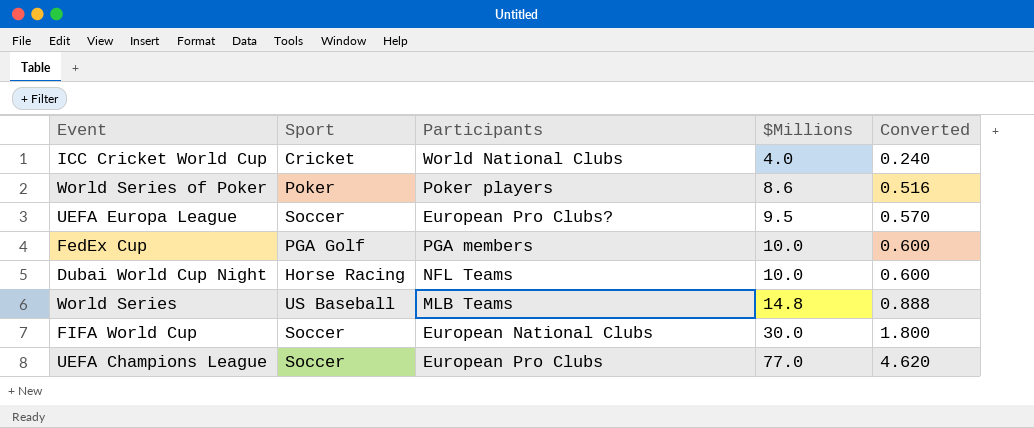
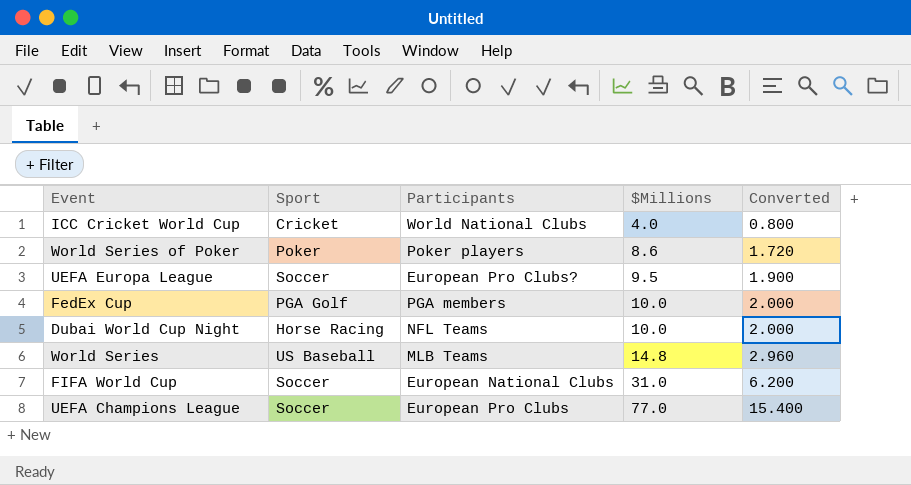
column Converted | formula: [$Millions] * 0.06 -> [$Millions] * 0.2
FIFA World Cup | $Millions: 30.0 -> 31.0

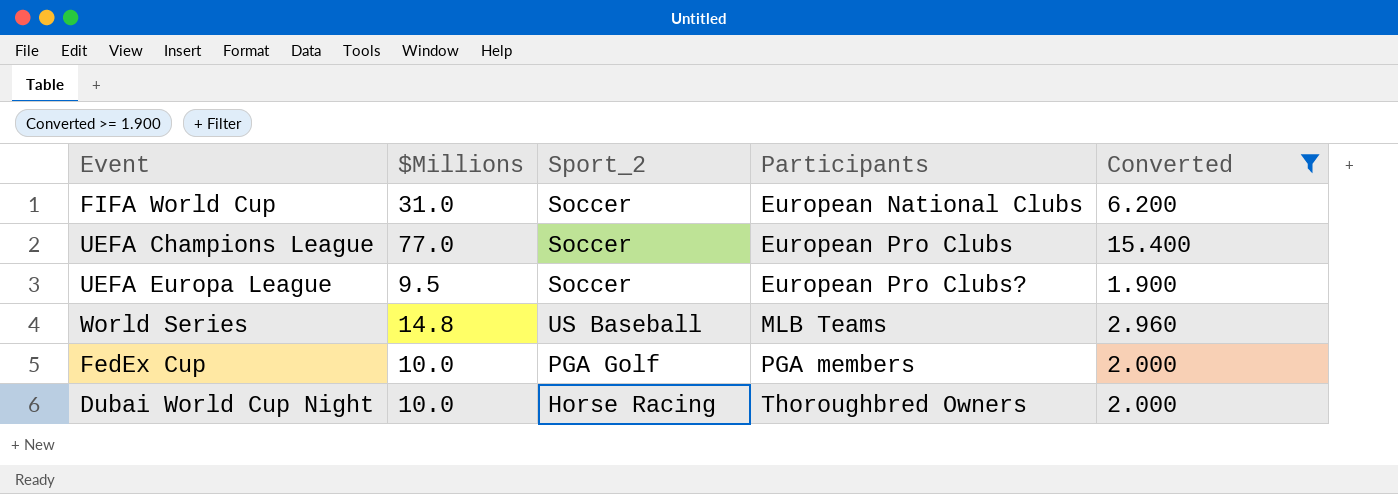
filter: none -> Converted >= 1.900
row order: $Millions ascending -> Participants ascending
column $Millions | position: 4 -> 2
column name: Sport -> Sport_2
Dubai World Cup Night | Participants: NFL Teams -> Thoroughbred Owners

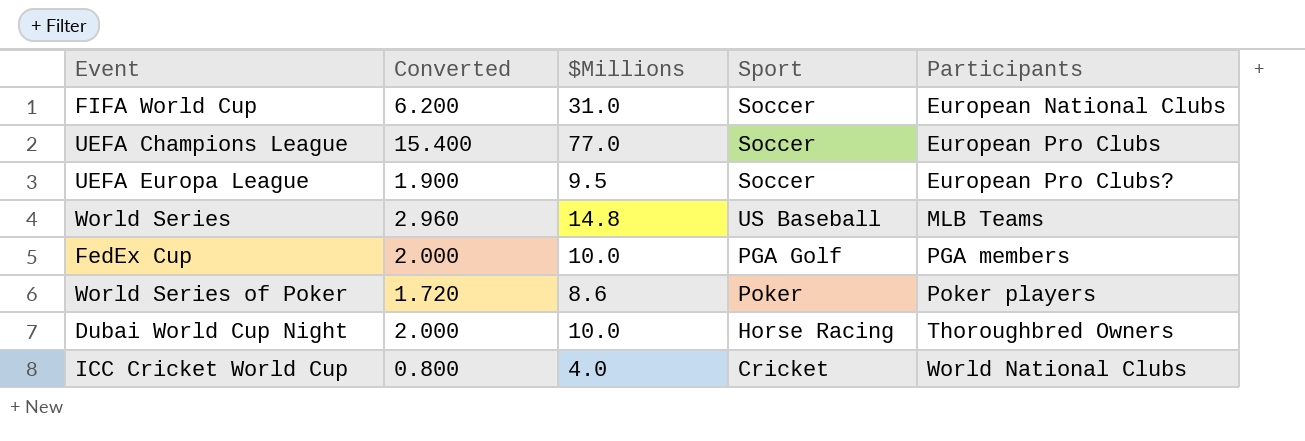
filter: Converted >= 1.900 -> none
column Converted | position: 5 -> 2
column name: Sport_2 -> Sport

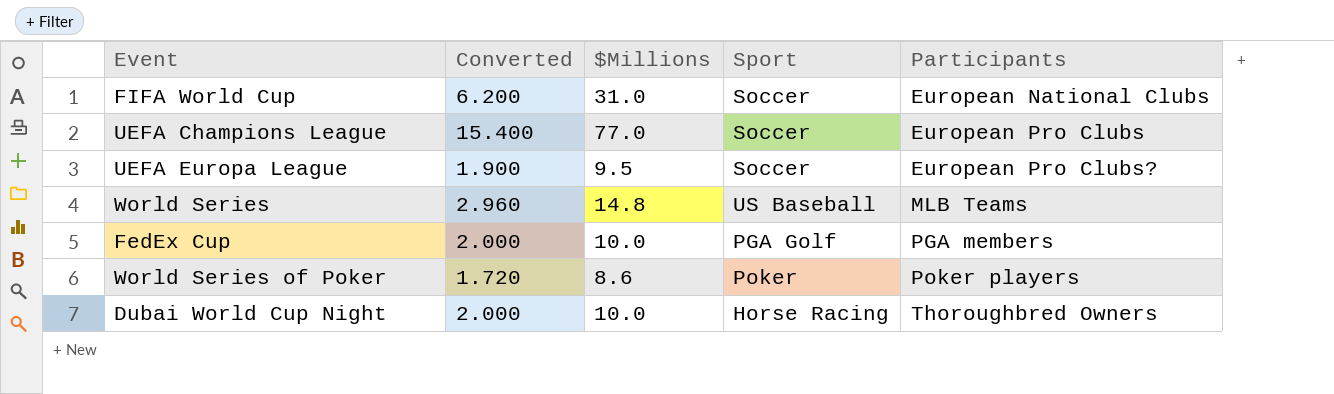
row ICC Cricket World Cup: 0.800 | 4.0 | Cricket | World National Clubs -> none

